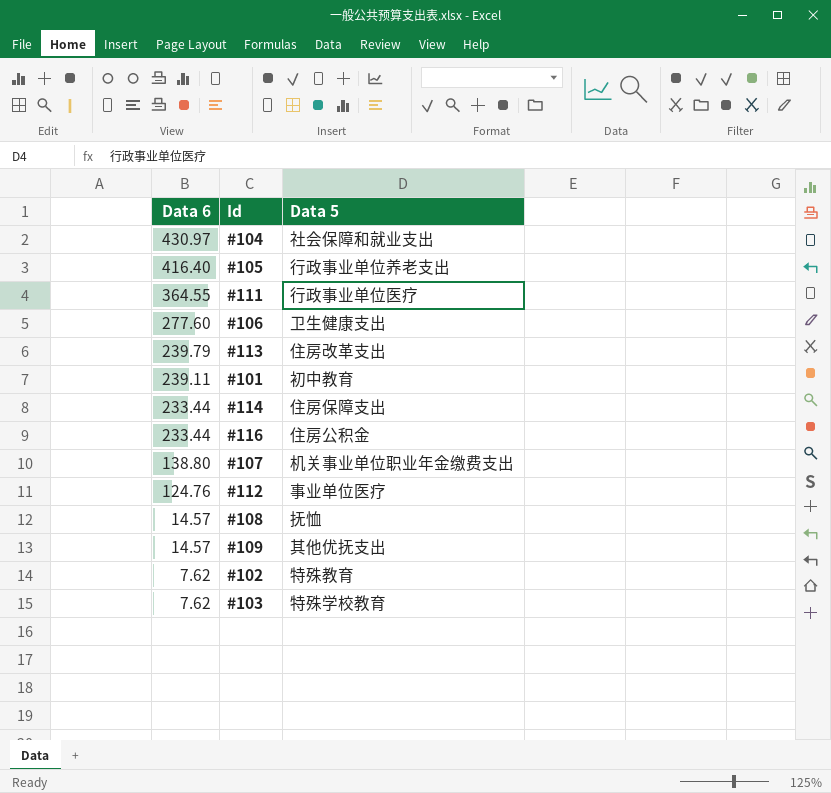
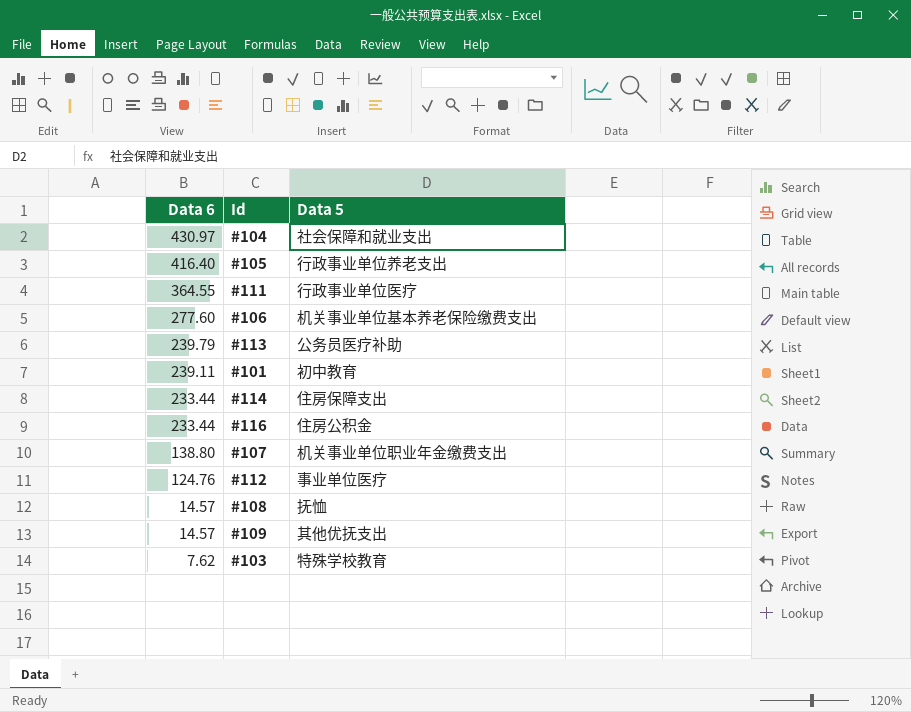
row #102: 7.62 | 特殊教育 -> none
#106 | Data 5: 卫生健康支出 -> 机关事业单位基本养老保险缴费支出
#113 | Data 5: 住房改革支出 -> 公务员医疗补助

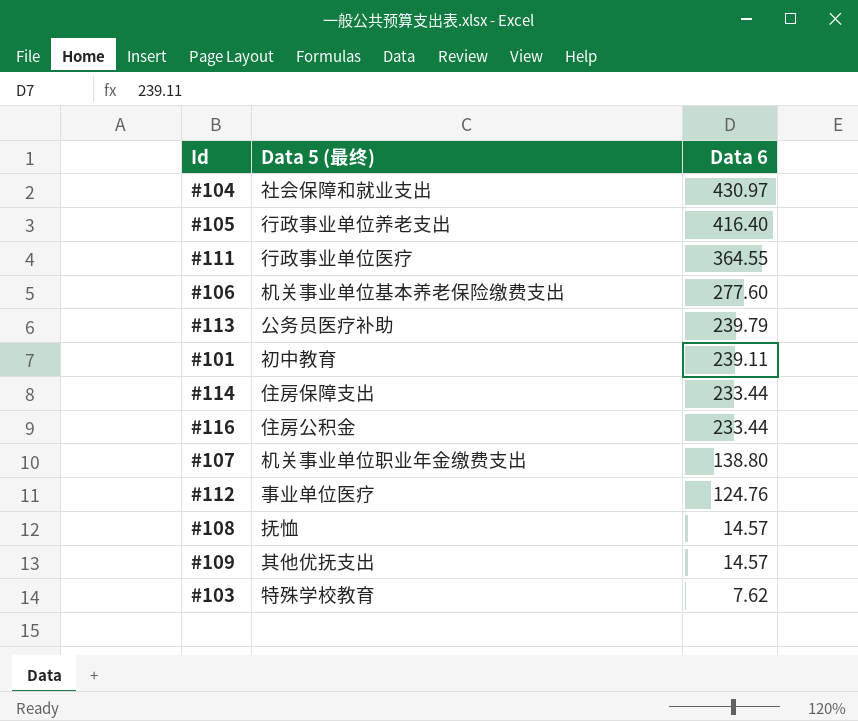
column name: Data 5 -> Data 5 (最终)
column Data 6 | position: 1 -> 3

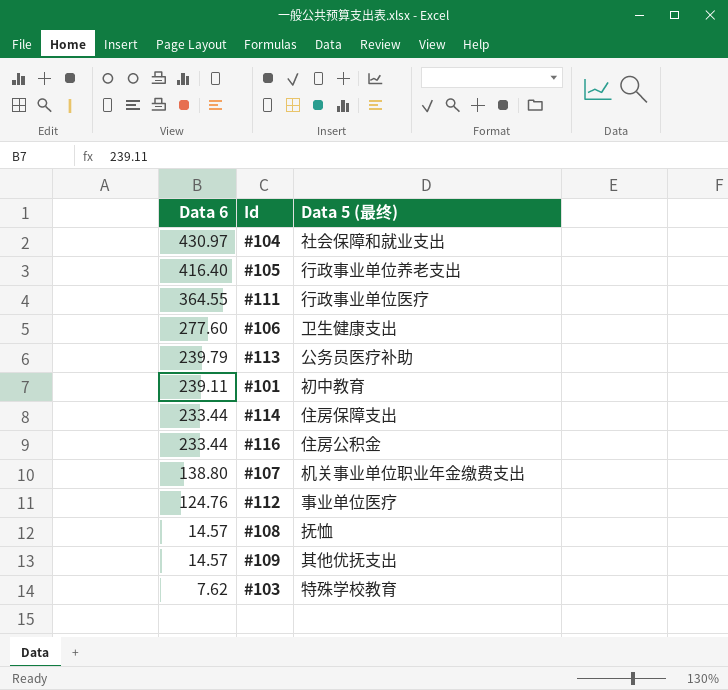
column Data 6 | position: 3 -> 1
#106 | Data 5 (最终): 机关事业单位基本养老保险缴费支出 -> 卫生健康支出

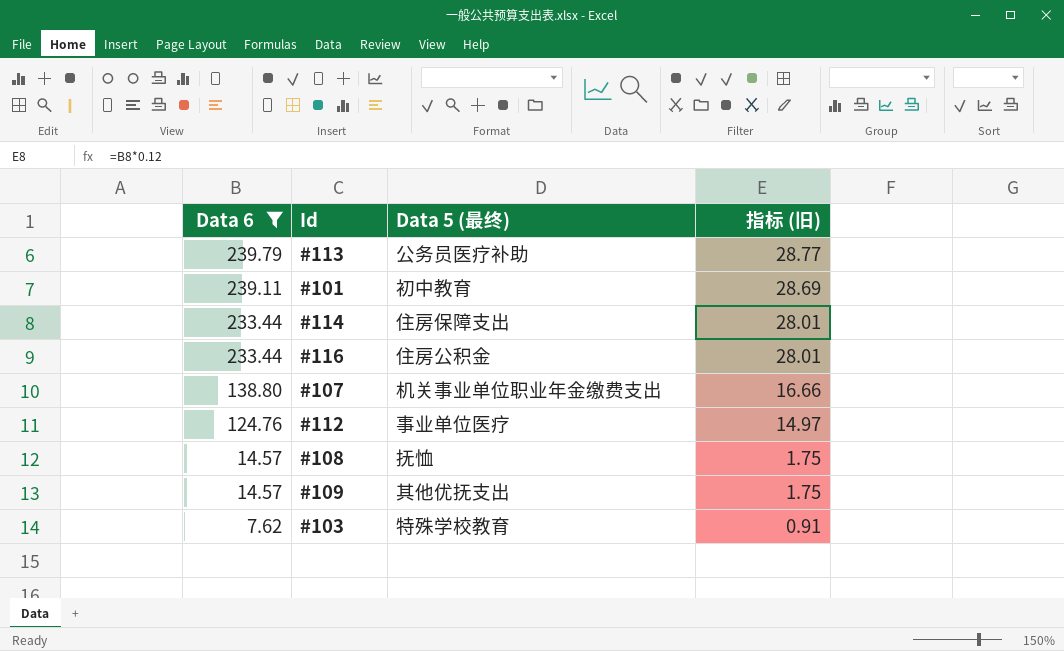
filter: none -> Data 6 <= 239.79
column 指标 (旧) | formula: none -> [Data 6] * 0.12

